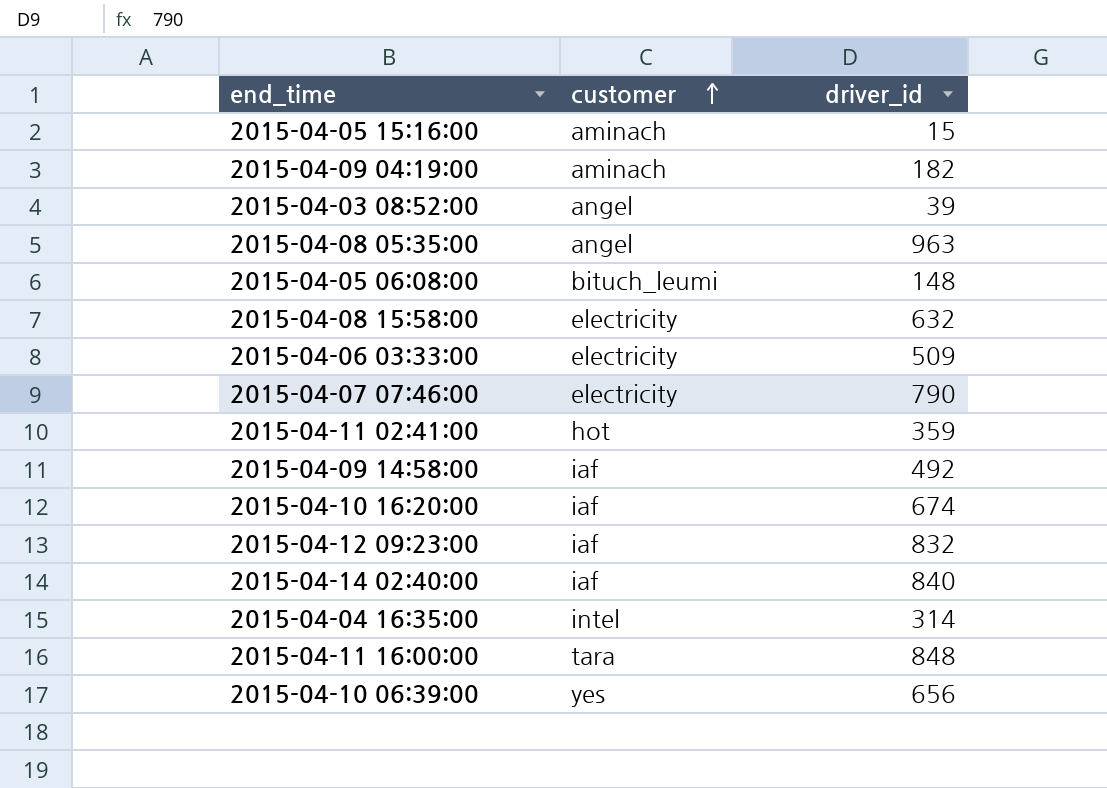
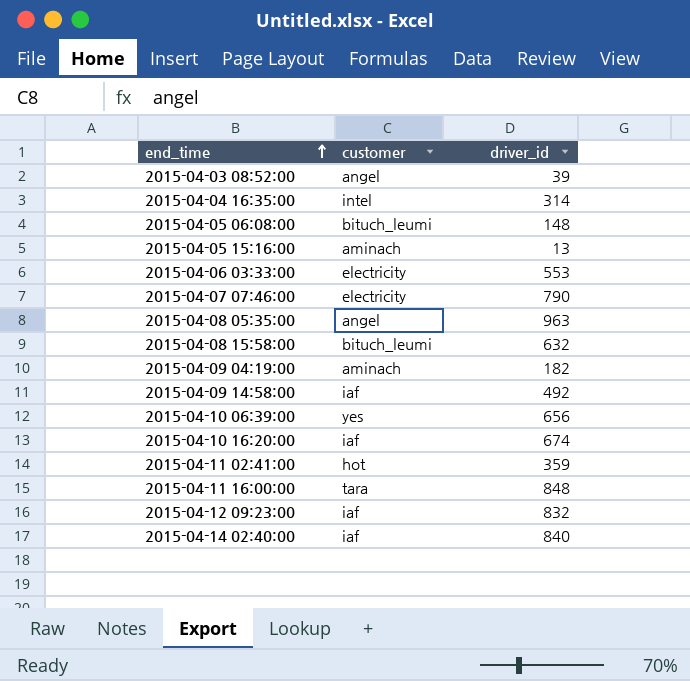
row order: customer ascending -> end_time ascending
2015-04-05 15:16:00 | driver_id: 15 -> 13
2015-04-06 03:33:00 | driver_id: 509 -> 553
2015-04-08 15:58:00 | customer: electricity -> bituch_leumi

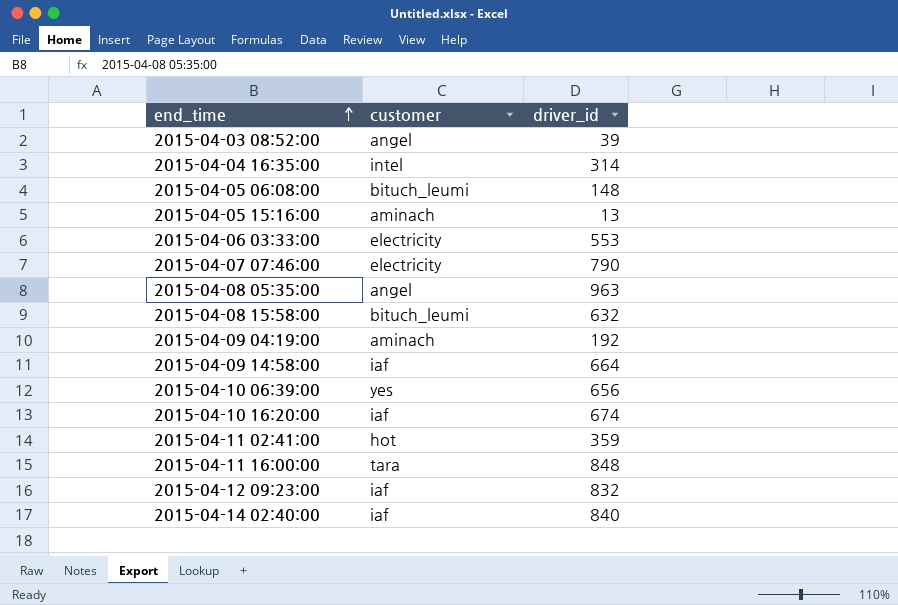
2015-04-09 04:19:00 | driver_id: 182 -> 192
2015-04-09 14:58:00 | driver_id: 492 -> 664

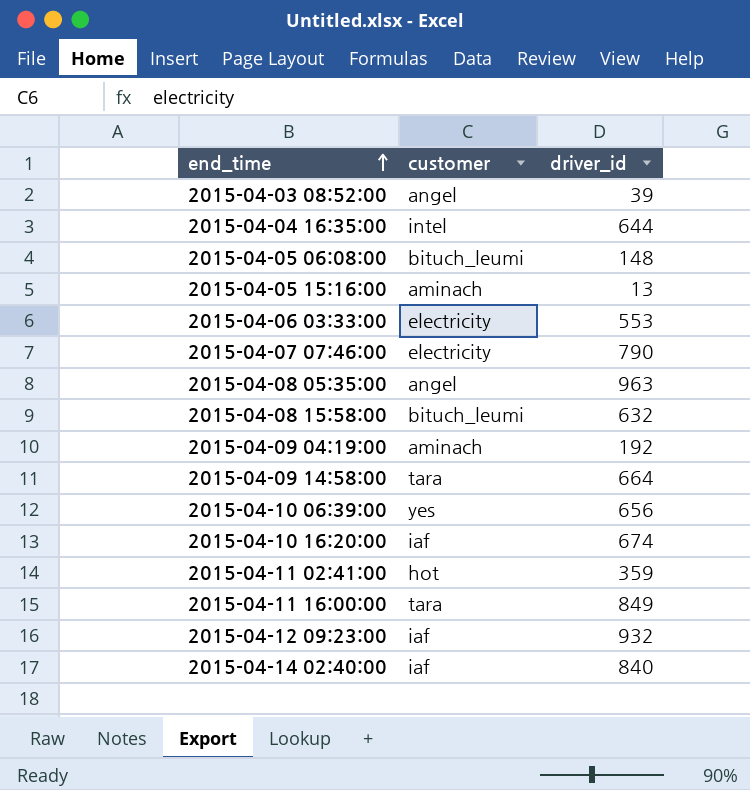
2015-04-04 16:35:00 | driver_id: 314 -> 644
2015-04-09 14:58:00 | customer: iaf -> tara
2015-04-11 16:00:00 | driver_id: 848 -> 849
2015-04-12 09:23:00 | driver_id: 832 -> 932

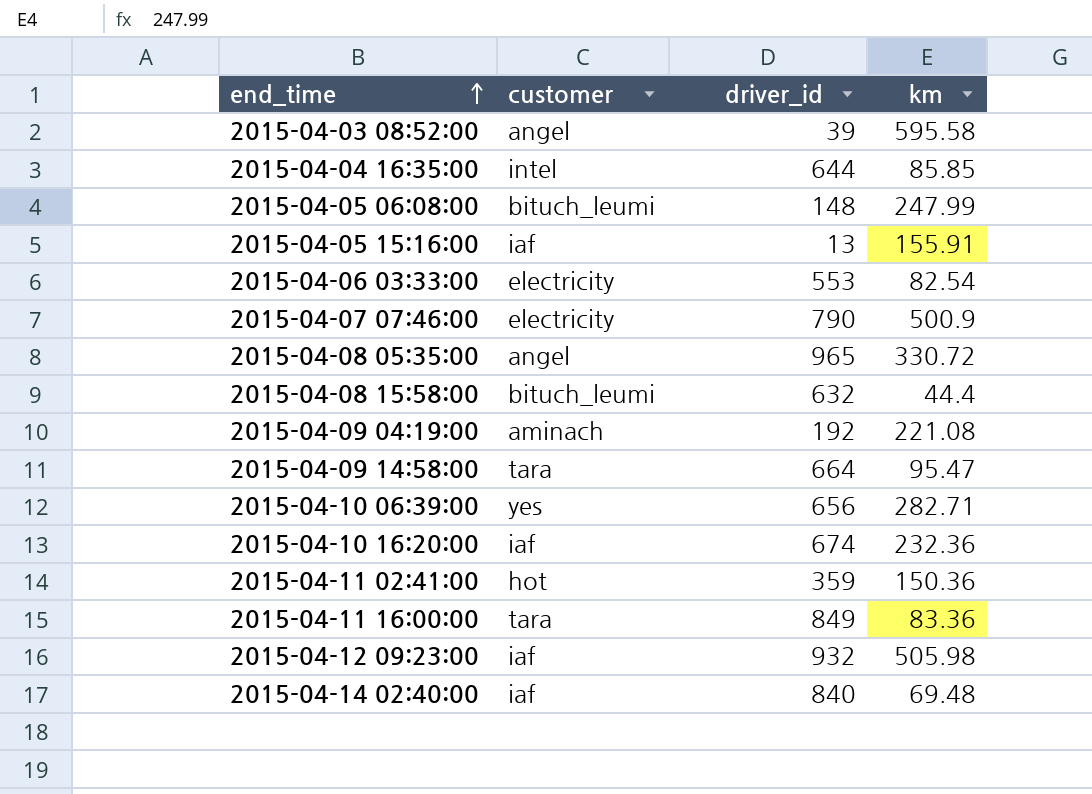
column km | position: none -> 4
2015-04-05 15:16:00 | customer: aminach -> iaf
2015-04-08 05:35:00 | driver_id: 963 -> 965

